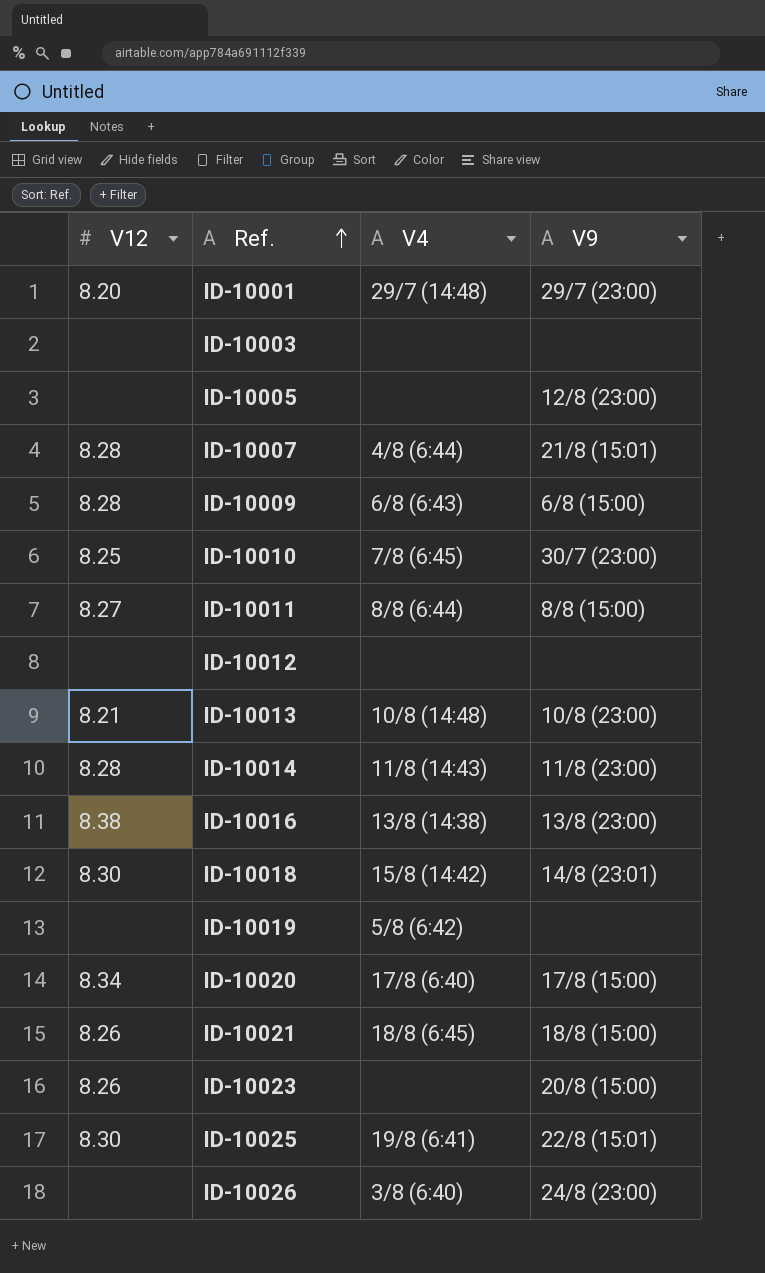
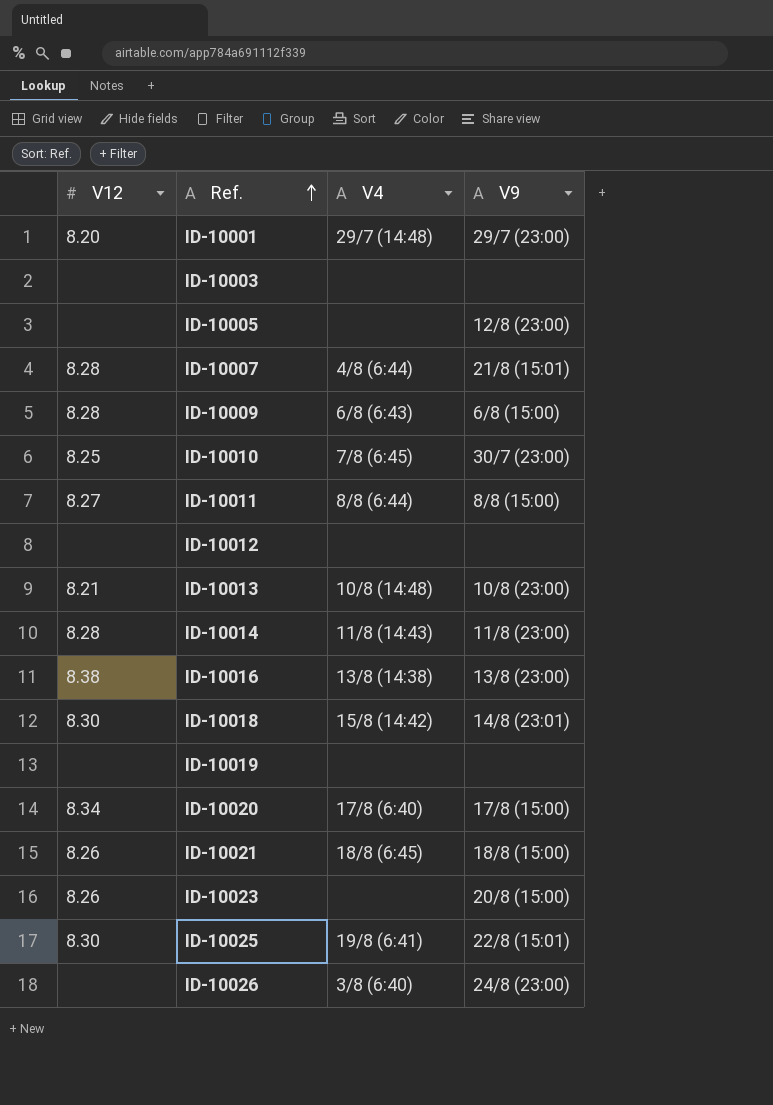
ID-10019 | V4: 5/8 (6:42) -> none

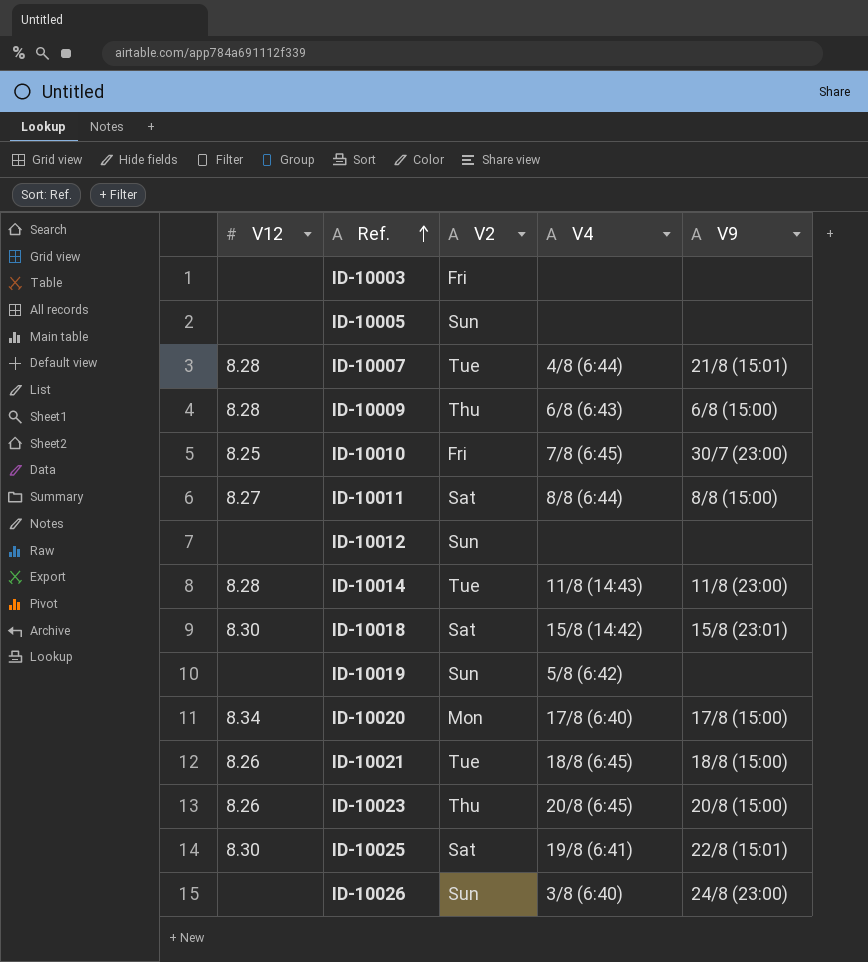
column V2 | position: none -> 3
row ID-10001: 8.20 | 29/7 (14:48) | 29/7 (23:00) -> none
row ID-10013: 8.21 | 10/8 (14:48) | 10/8 (23:00) -> none
row ID-10016: 8.38 | 13/8 (14:38) | 13/8 (23:00) -> none
ID-10005 | V9: 12/8 (23:00) -> none
ID-10018 | V9: 14/8 (23:01) -> 15/8 (23:01)
ID-10019 | V4: none -> 5/8 (6:42)
ID-10023 | V4: none -> 20/8 (6:45)

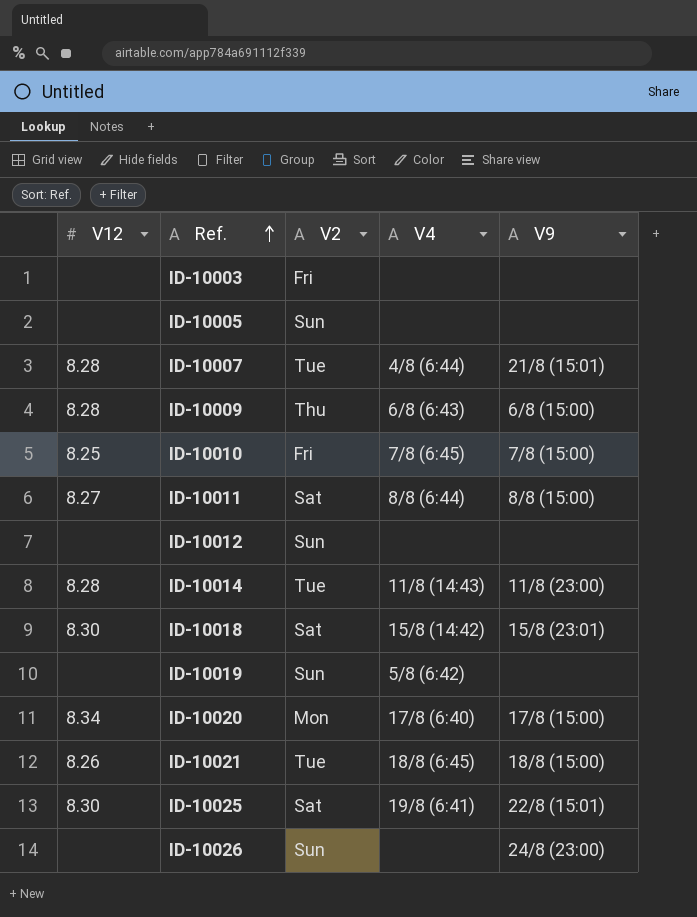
row ID-10023: 8.26 | Thu | 20/8 (6:45) | 20/8 (15:00) -> none
ID-10010 | V9: 30/7 (23:00) -> 7/8 (15:00)
ID-10026 | V4: 3/8 (6:40) -> none

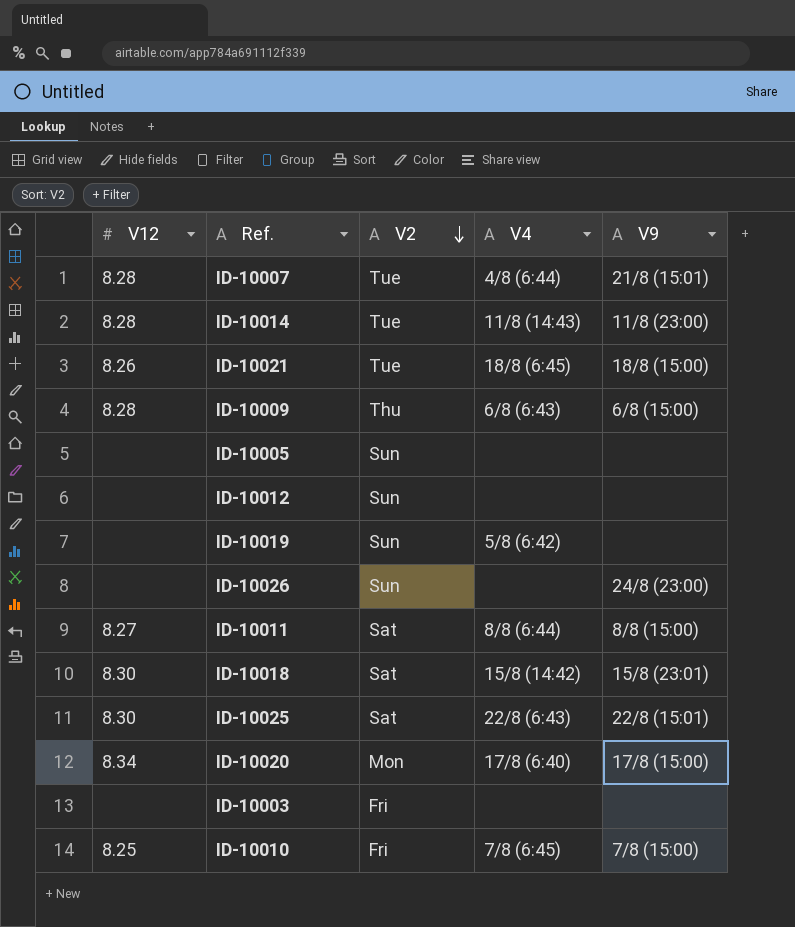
row order: Ref. ascending -> V2 descending
ID-10025 | V4: 19/8 (6:41) -> 22/8 (6:43)

